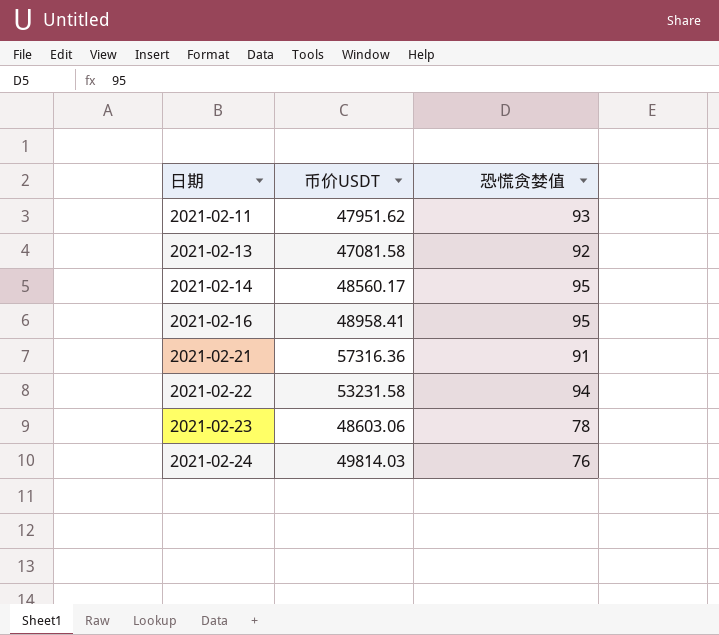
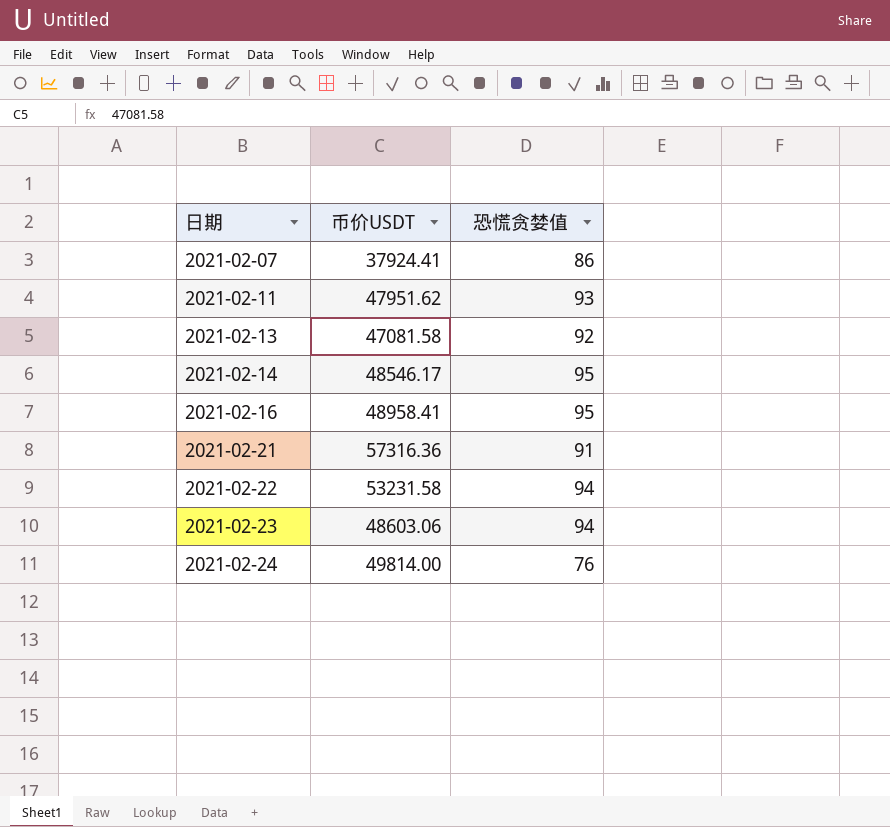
row 2021-02-07: none -> 37924.41 | 86
2021-02-14 | 币价USDT: 48560.17 -> 48546.17
2021-02-23 | 恐慌贪婪值: 78 -> 94
2021-02-24 | 币价USDT: 49814.03 -> 49814.00

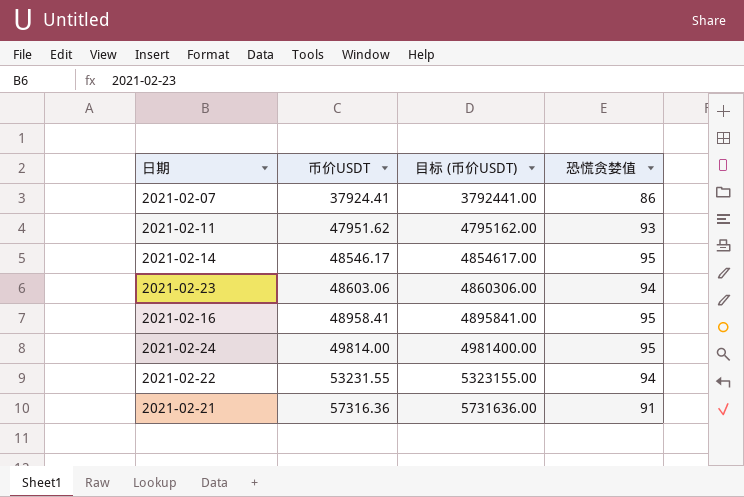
row order: 日期 ascending -> 币价USDT ascending
column 目标 (币价USDT) | formula: none -> [币价USDT] * 100
row 2021-02-13: 47081.58 | 92 -> none
2021-02-24 | 恐慌贪婪值: 76 -> 95
2021-02-22 | 币价USDT: 53231.58 -> 53231.55

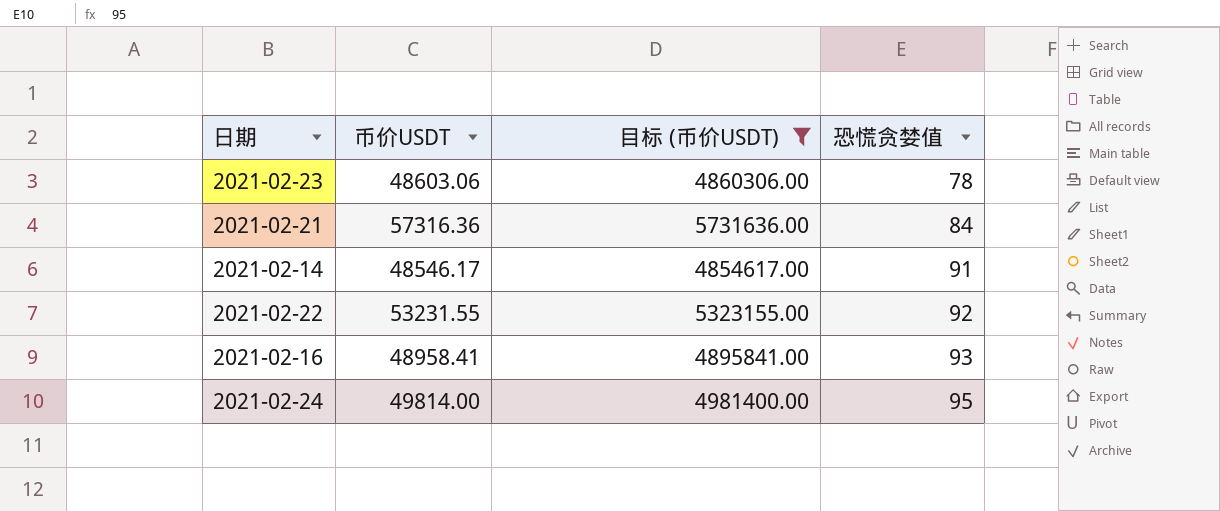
filter: none -> 目标 (币价USDT) >= 4854617.00
row order: 币价USDT ascending -> 恐慌贪婪值 ascending
2021-02-23 | 恐慌贪婪值: 94 -> 78
2021-02-21 | 恐慌贪婪值: 91 -> 84
2021-02-14 | 恐慌贪婪值: 95 -> 91
2021-02-22 | 恐慌贪婪值: 94 -> 92
2021-02-16 | 恐慌贪婪值: 95 -> 93

